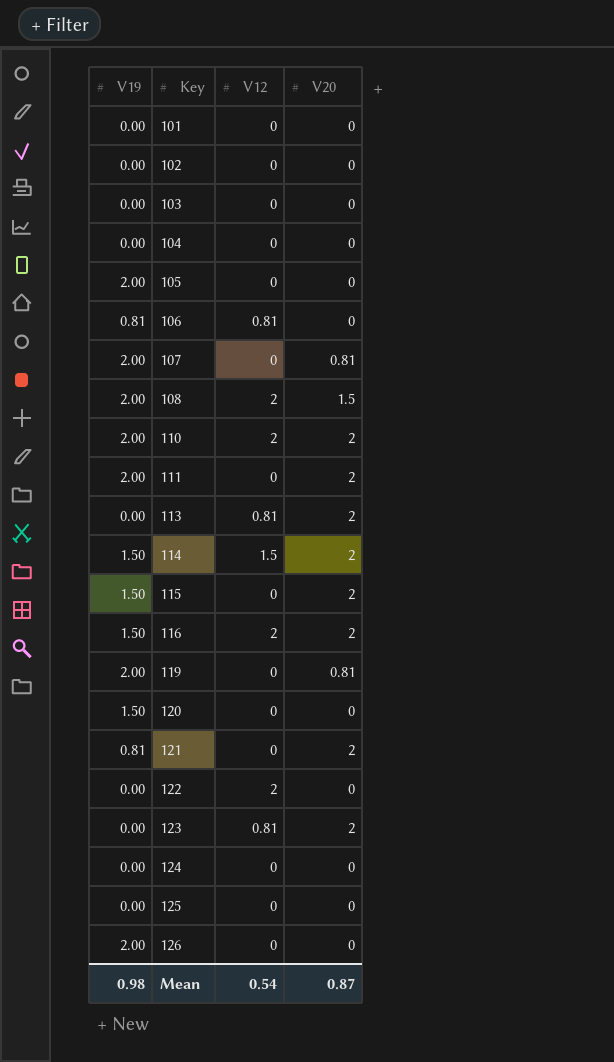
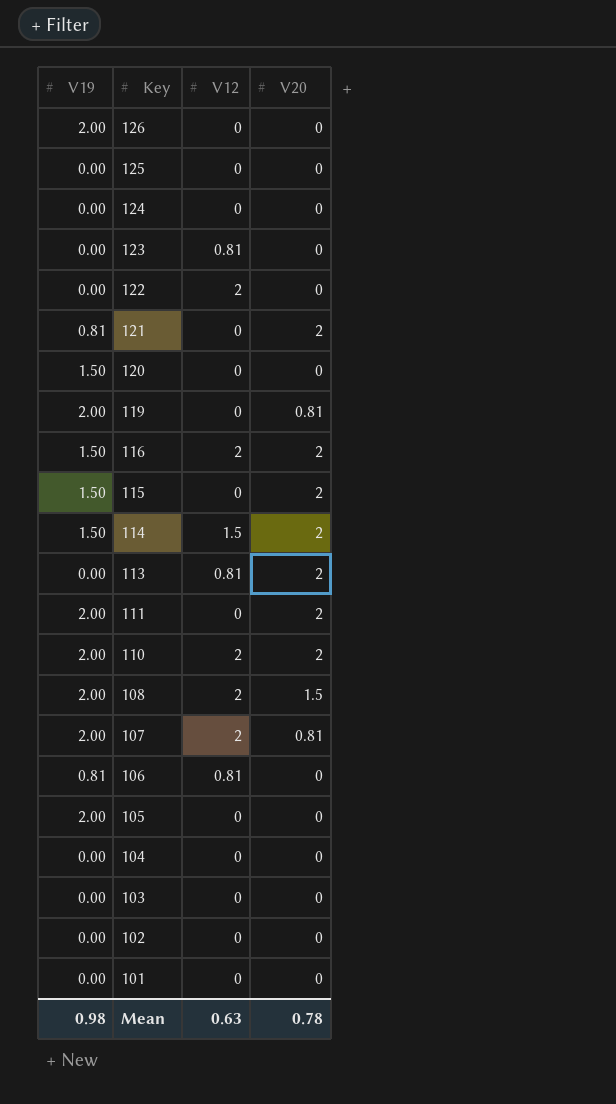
row order: Key ascending -> Key descending
123 | V20: 2 -> 0
107 | V12: 0 -> 2
Mean | V12: 0.54 -> 0.63
Mean | V20: 0.87 -> 0.78

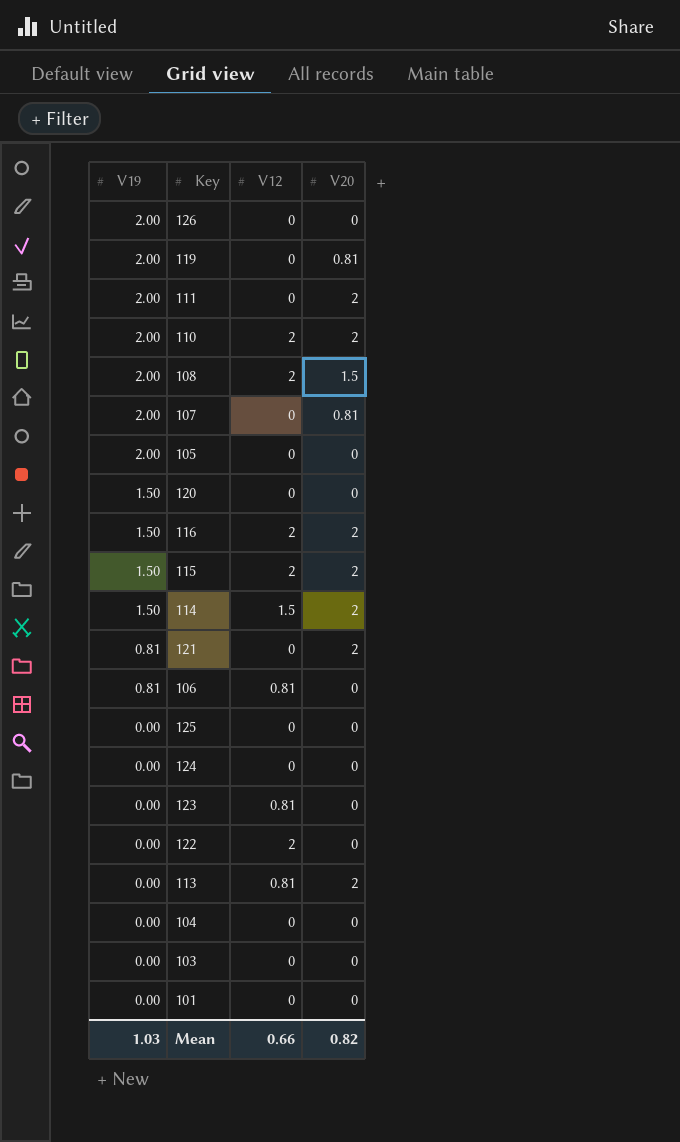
row order: Key descending -> V19 descending
row 102: 0.00 | 0 | 0 -> none
107 | V12: 2 -> 0
115 | V12: 0 -> 2
Mean | V19: 0.98 -> 1.03
Mean | V12: 0.63 -> 0.66
Mean | V20: 0.78 -> 0.82

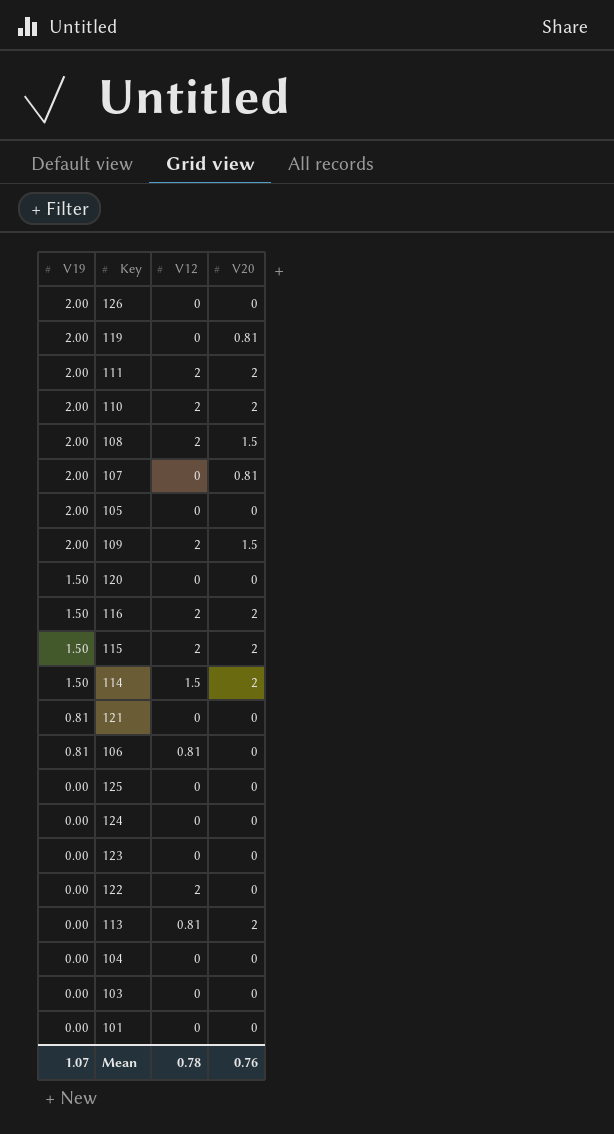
111 | V12: 0 -> 2
row 109: none -> 2.00 | 2 | 1.5
121 | V20: 2 -> 0
123 | V12: 0.81 -> 0
Mean | V19: 1.03 -> 1.07
Mean | V12: 0.66 -> 0.78
Mean | V20: 0.82 -> 0.76

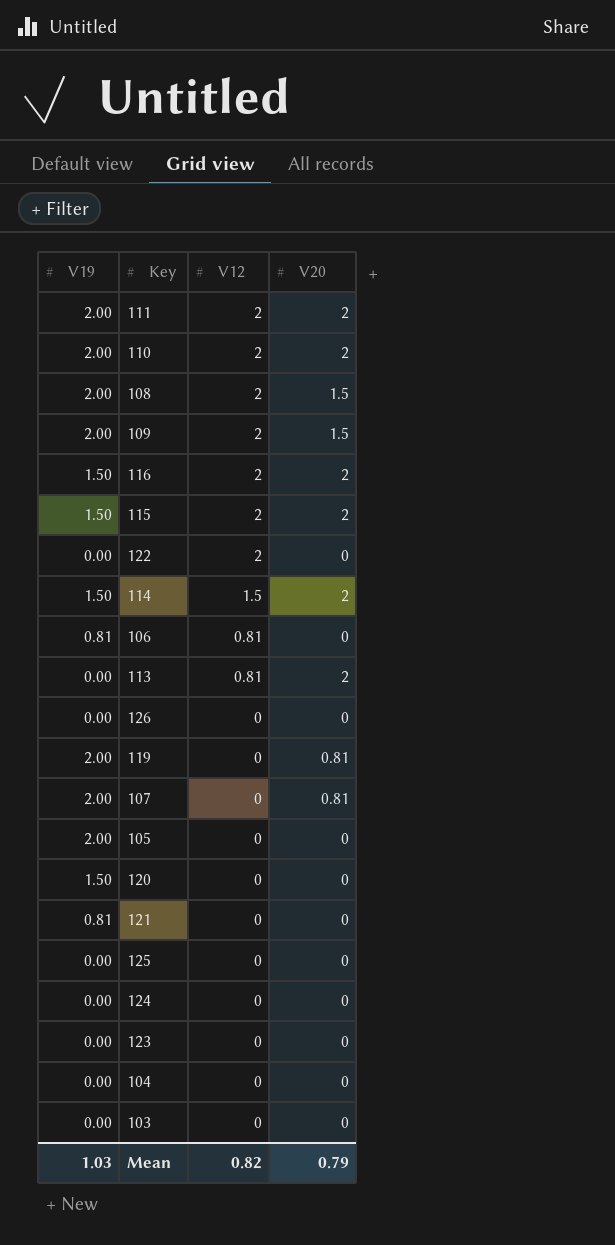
row order: V19 descending -> V12 descending
row 101: 0.00 | 0 | 0 -> none
126 | V19: 2.00 -> 0.00
Mean | V19: 1.07 -> 1.03
Mean | V12: 0.78 -> 0.82
Mean | V20: 0.76 -> 0.79

